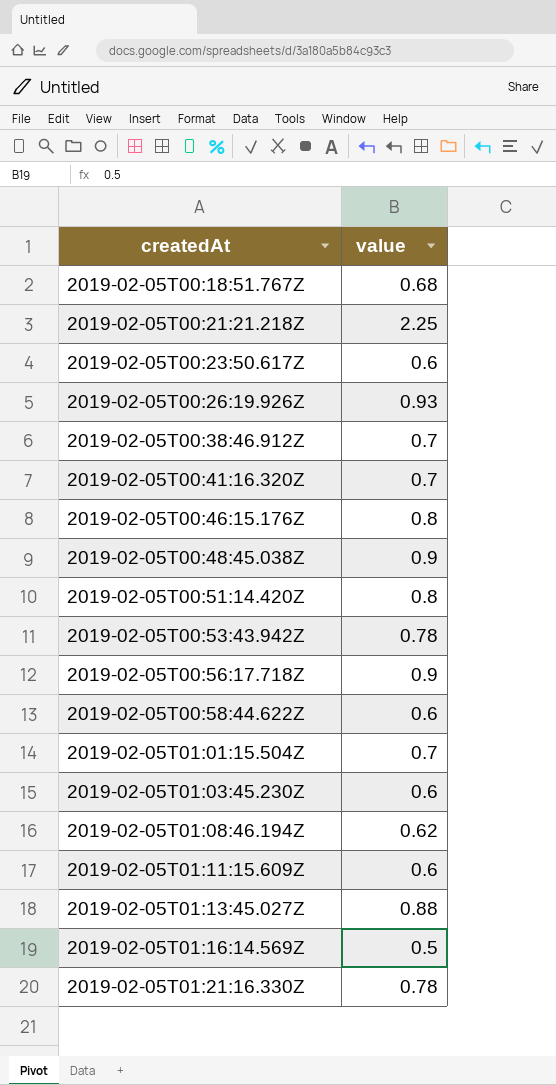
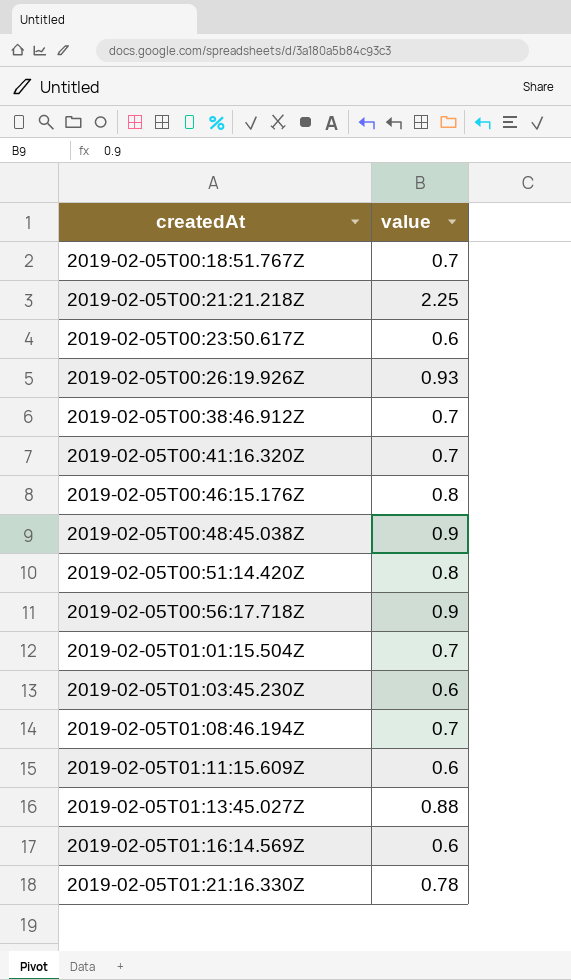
row 2019-02-05T00:53:43.942Z: 0.78 -> none
row 2019-02-05T00:58:44.622Z: 0.6 -> none
2019-02-05T00:18:51.767Z | value: 0.68 -> 0.7
2019-02-05T01:08:46.194Z | value: 0.62 -> 0.7
2019-02-05T01:16:14.569Z | value: 0.5 -> 0.6

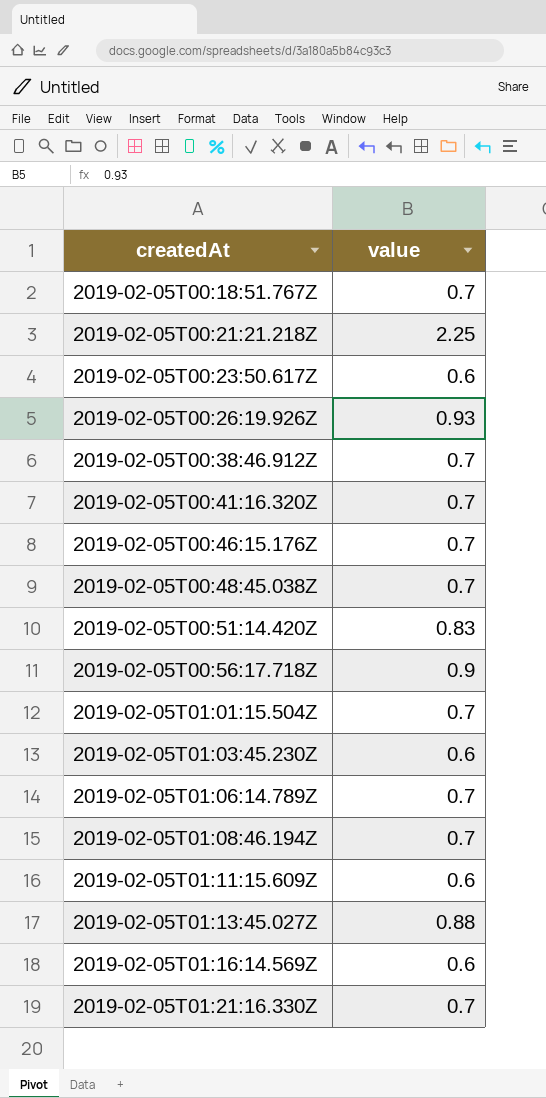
2019-02-05T00:46:15.176Z | value: 0.8 -> 0.7
2019-02-05T00:48:45.038Z | value: 0.9 -> 0.7
2019-02-05T00:51:14.420Z | value: 0.8 -> 0.83
row 2019-02-05T01:06:14.789Z: none -> 0.7
2019-02-05T01:21:16.330Z | value: 0.78 -> 0.7

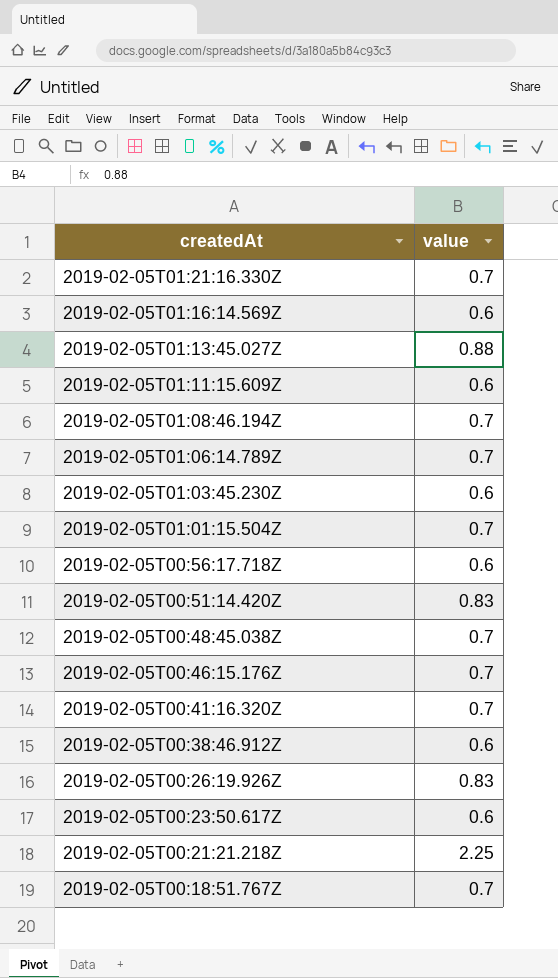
row order: createdAt ascending -> createdAt descending
2019-02-05T00:56:17.718Z | value: 0.9 -> 0.6
2019-02-05T00:38:46.912Z | value: 0.7 -> 0.6
2019-02-05T00:26:19.926Z | value: 0.93 -> 0.83

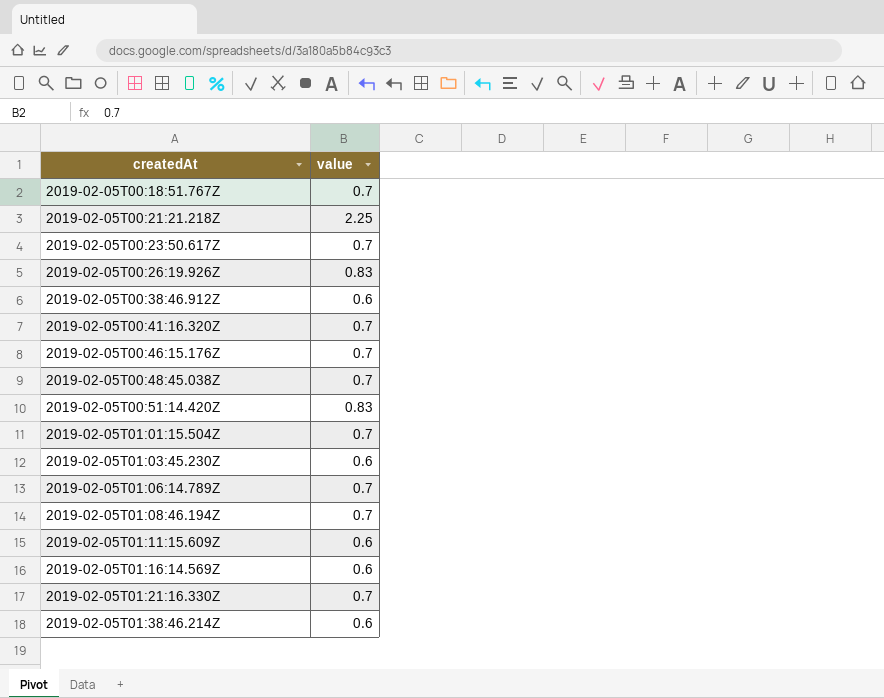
row order: createdAt descending -> createdAt ascending
row 2019-02-05T01:13:45.027Z: 0.88 -> none
row 2019-02-05T00:56:17.718Z: 0.6 -> none
2019-02-05T00:23:50.617Z | value: 0.6 -> 0.7
row 2019-02-05T01:38:46.214Z: none -> 0.6

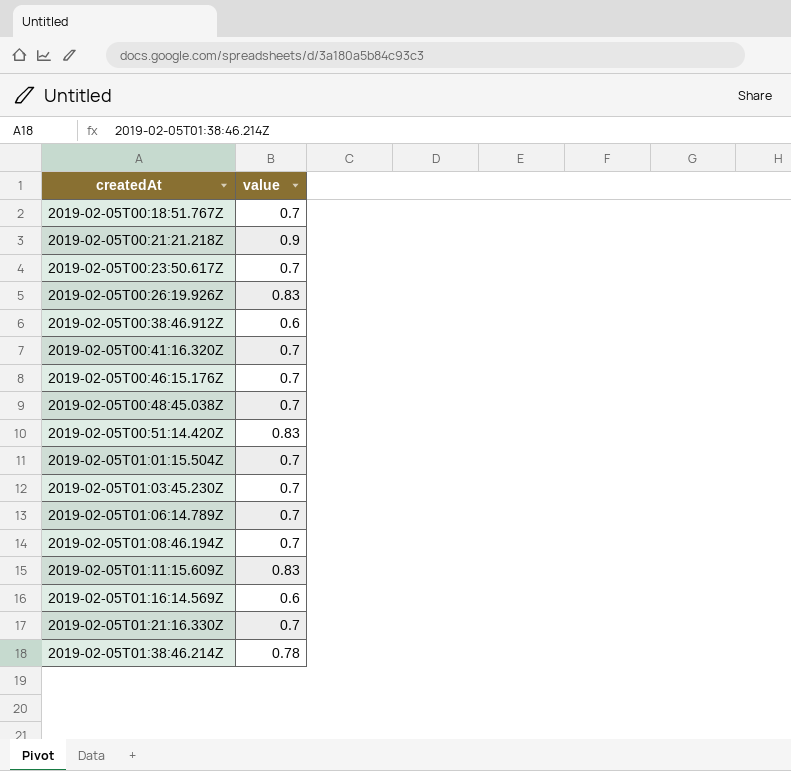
2019-02-05T00:21:21.218Z | value: 2.25 -> 0.9
2019-02-05T01:03:45.230Z | value: 0.6 -> 0.7
2019-02-05T01:11:15.609Z | value: 0.6 -> 0.83
2019-02-05T01:38:46.214Z | value: 0.6 -> 0.78

